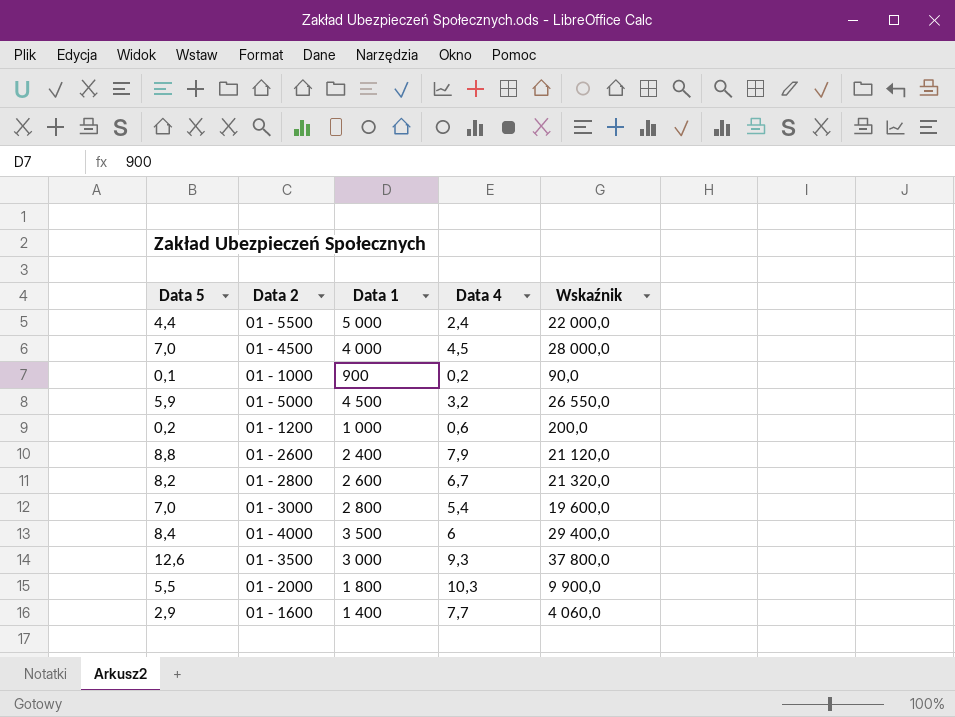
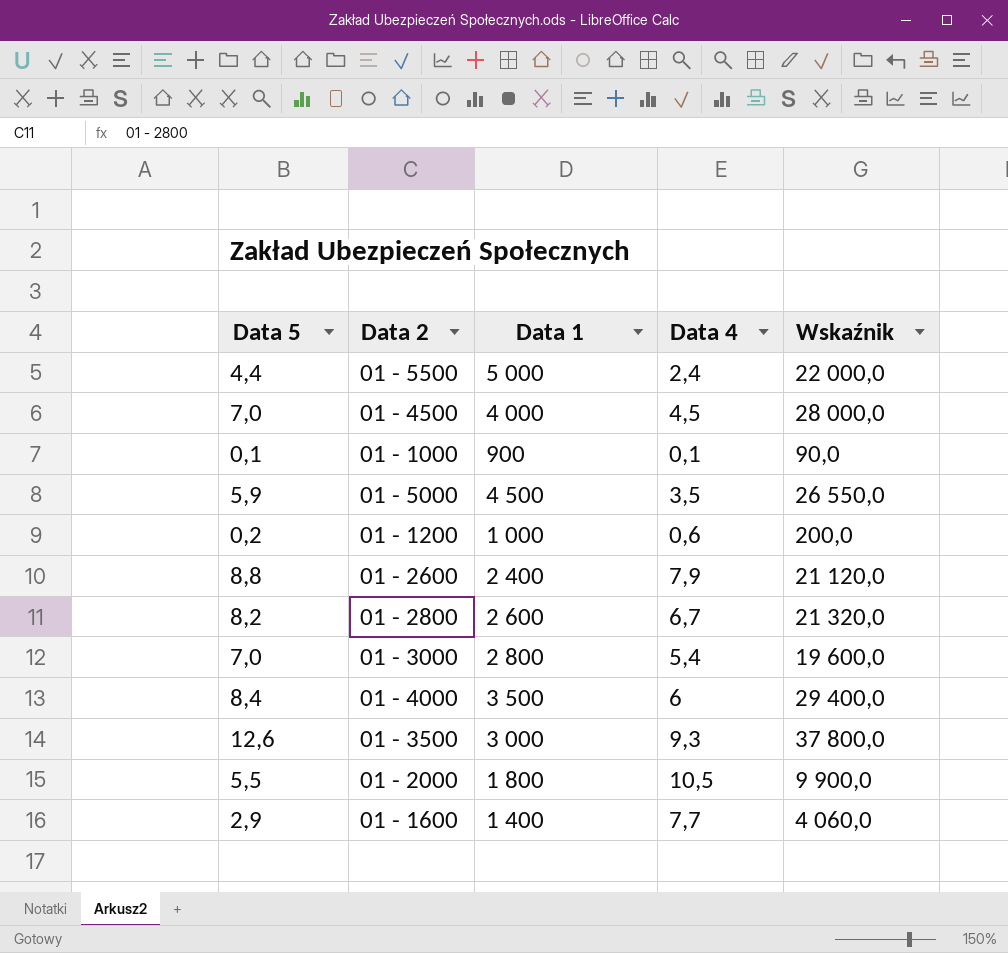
01 - 1000 | Data 4: 0,2 -> 0,1
01 - 5000 | Data 4: 3,2 -> 3,5
01 - 2000 | Data 4: 10,3 -> 10,5

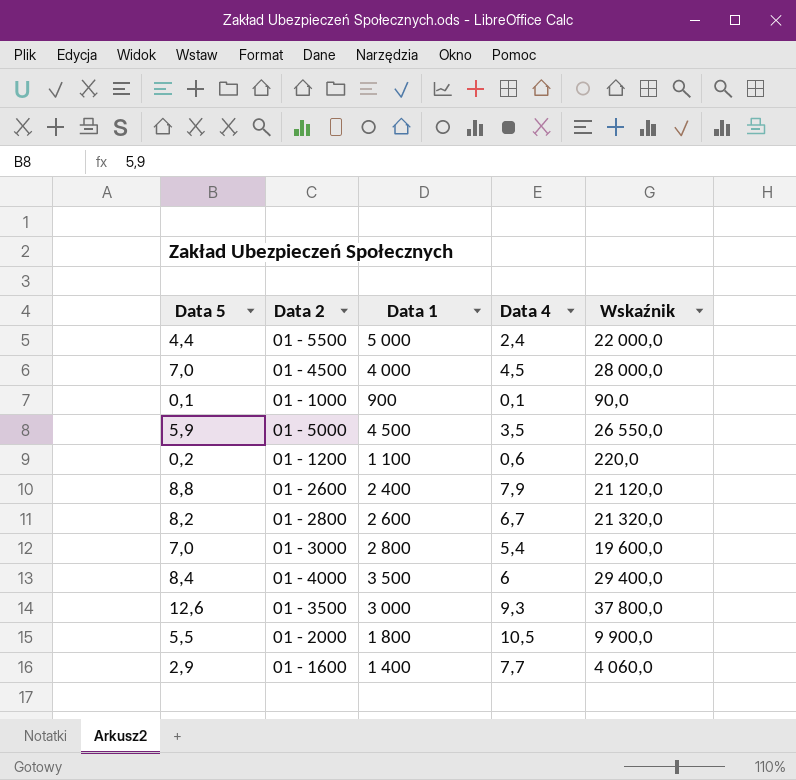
01 - 1200 | Data 1: 1 000 -> 1 100
01 - 1200 | Wskaźnik: 200,0 -> 220,0

